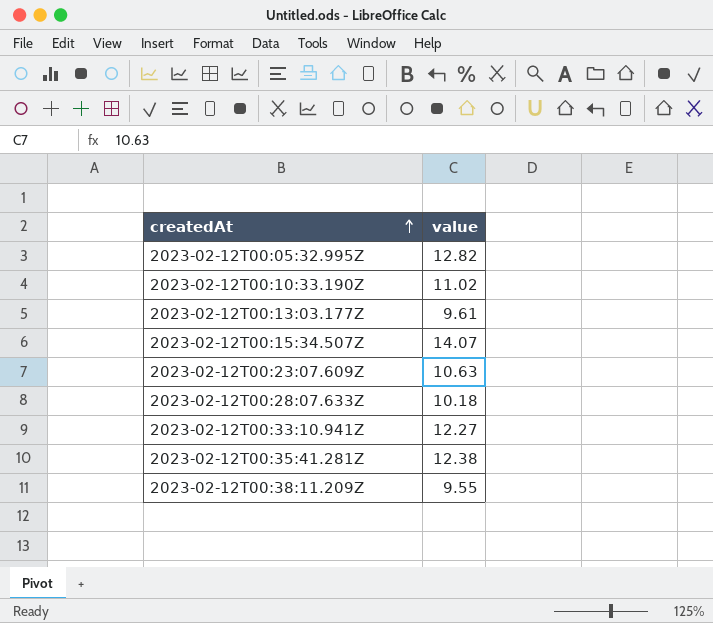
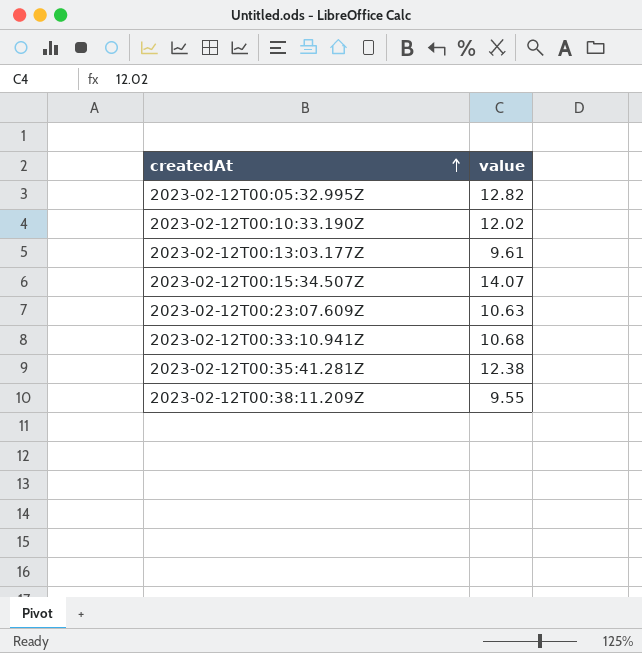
row 2023-02-12T00:28:07.633Z: 10.18 -> none
2023-02-12T00:10:33.190Z | value: 11.02 -> 12.02
2023-02-12T00:33:10.941Z | value: 12.27 -> 10.68

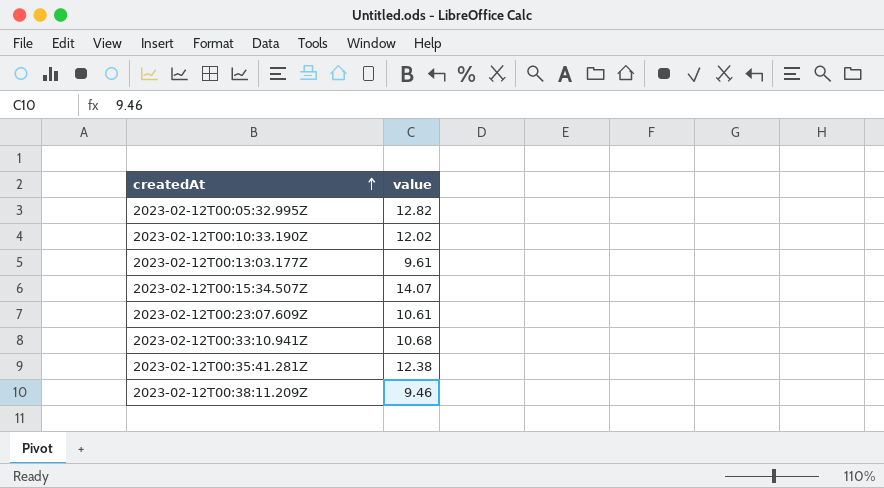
2023-02-12T00:23:07.609Z | value: 10.63 -> 10.61
2023-02-12T00:38:11.209Z | value: 9.55 -> 9.46

